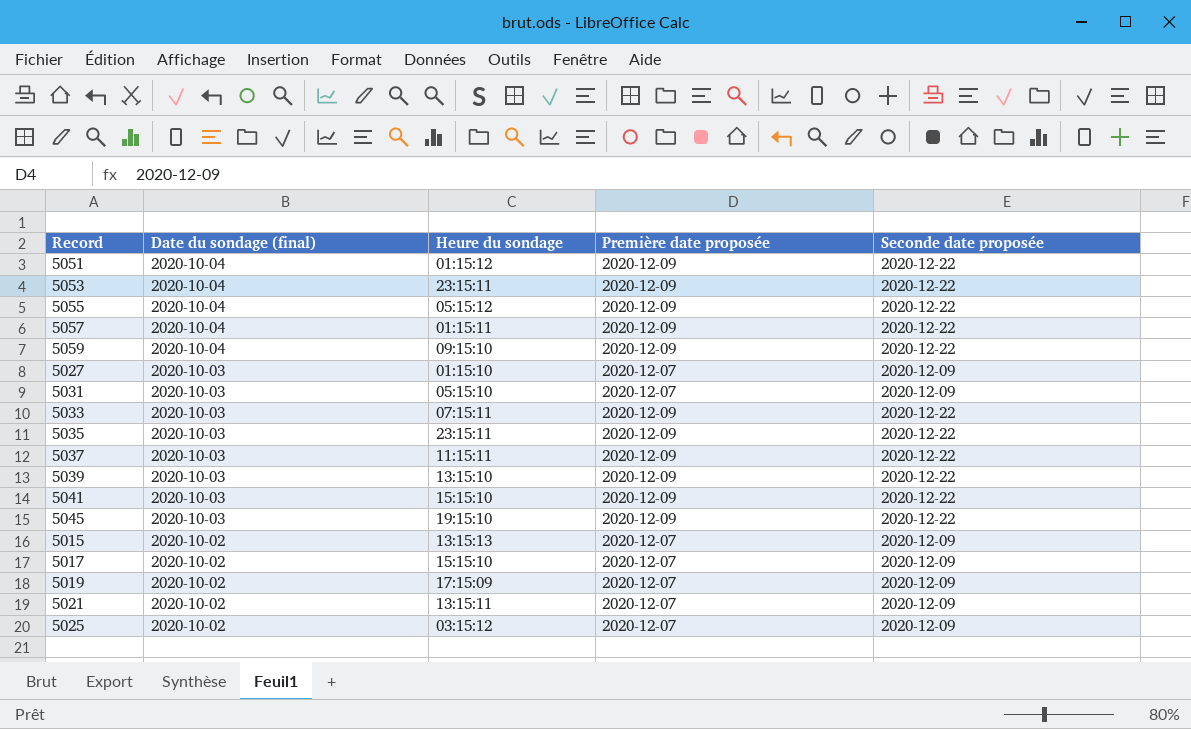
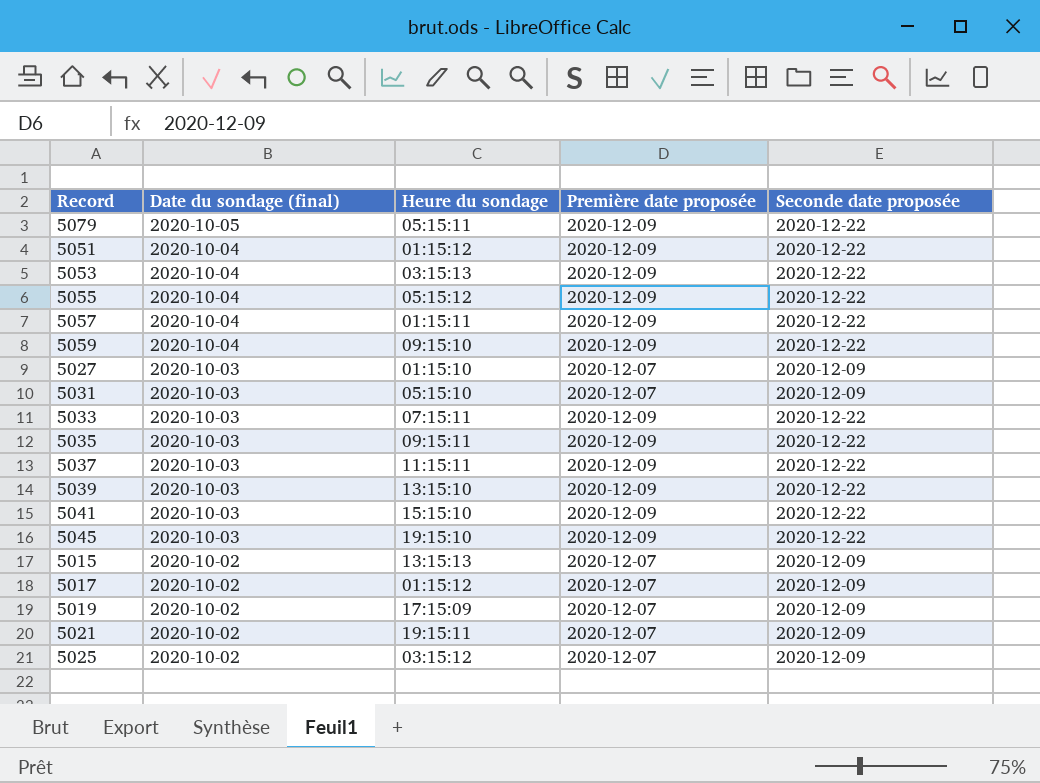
row 5079: none -> 2020-10-05 | 05:15:11 | 2020-12-09 | 2020-12-22
5053 | Heure du sondage: 23:15:11 -> 03:15:13
5035 | Heure du sondage: 23:15:11 -> 09:15:11
5017 | Heure du sondage: 15:15:10 -> 01:15:12
5021 | Heure du sondage: 13:15:11 -> 19:15:11

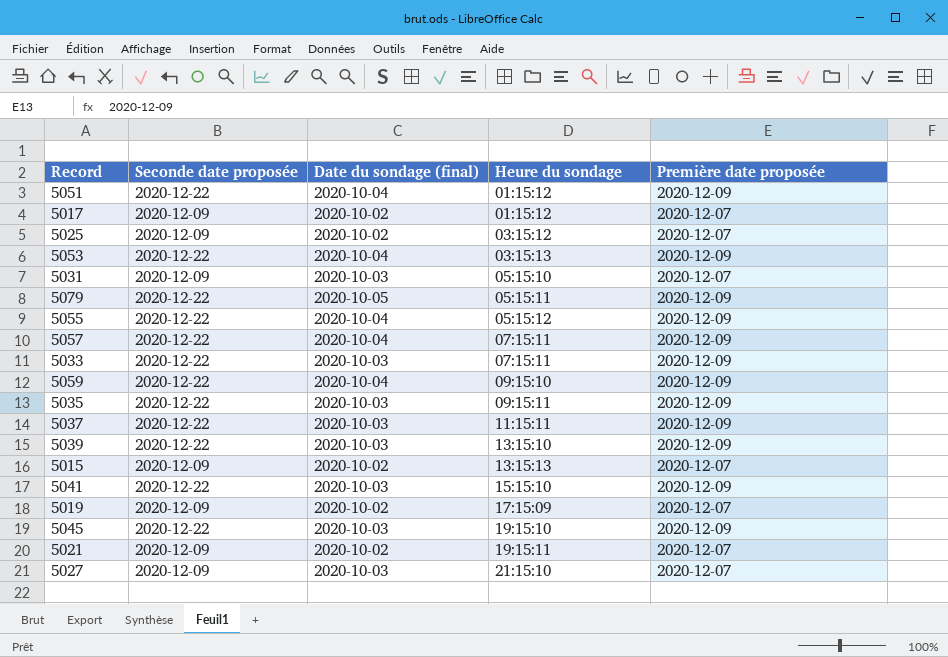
row order: Date du sondage (final) descending -> Heure du sondage ascending
column Seconde date proposée | position: 5 -> 2
5057 | Heure du sondage: 01:15:11 -> 07:15:11
5027 | Heure du sondage: 01:15:10 -> 21:15:10

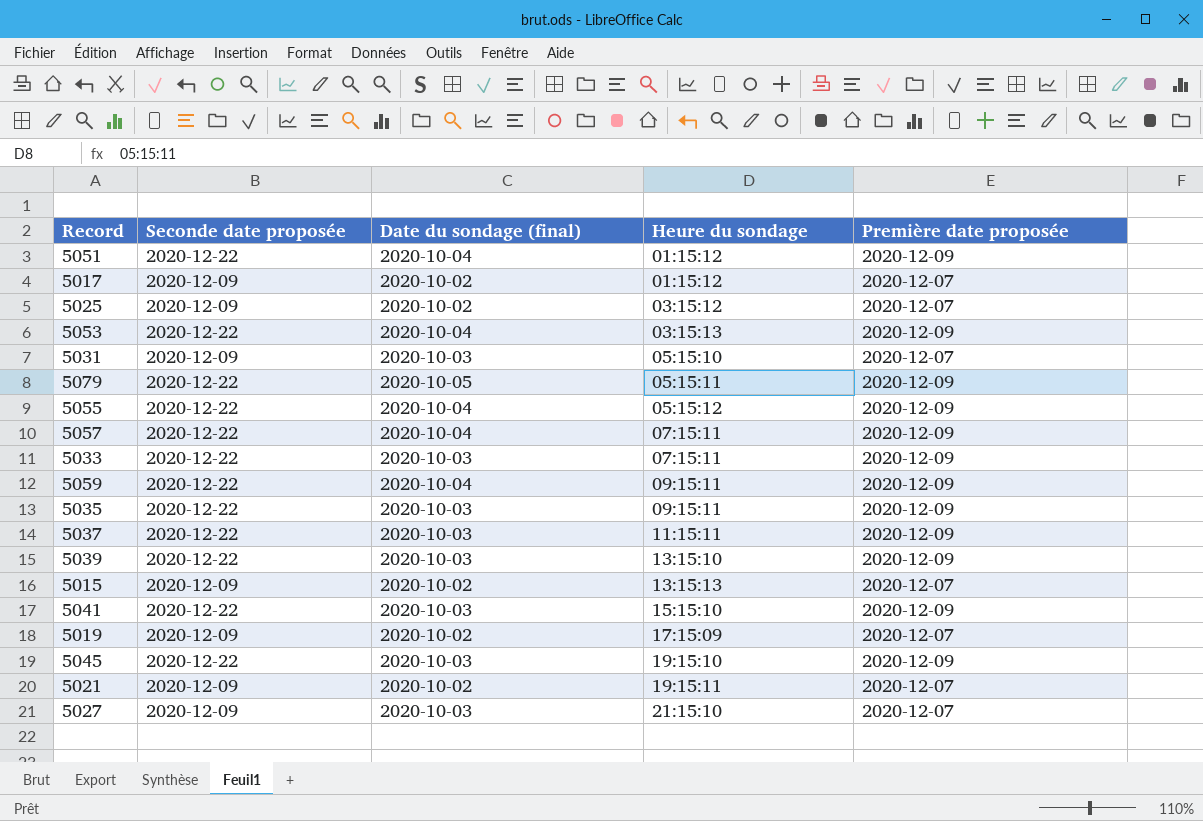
5059 | Heure du sondage: 09:15:10 -> 09:15:11

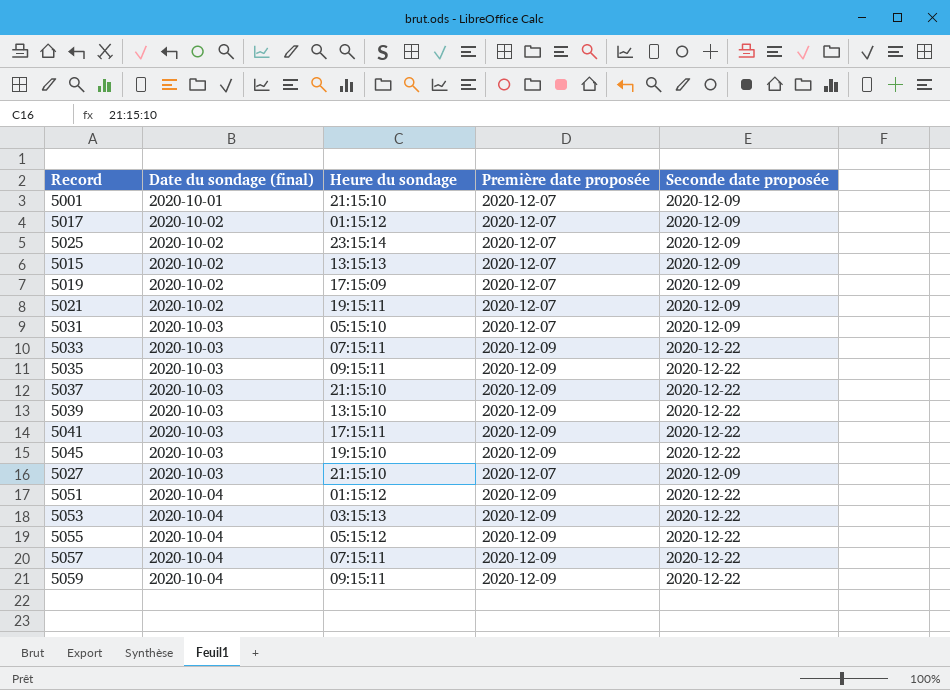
row order: Heure du sondage ascending -> Date du sondage (final) ascending
column Seconde date proposée | position: 2 -> 5
row 5079: 2020-12-22 | 2020-10-05 | 05:15:11 | 2020-12-09 -> none
row 5001: none -> 2020-10-01 | 21:15:10 | 2020-12-07 | 2020-12-09
5025 | Heure du sondage: 03:15:12 -> 23:15:14
5037 | Heure du sondage: 11:15:11 -> 21:15:10
5041 | Heure du sondage: 15:15:10 -> 17:15:11

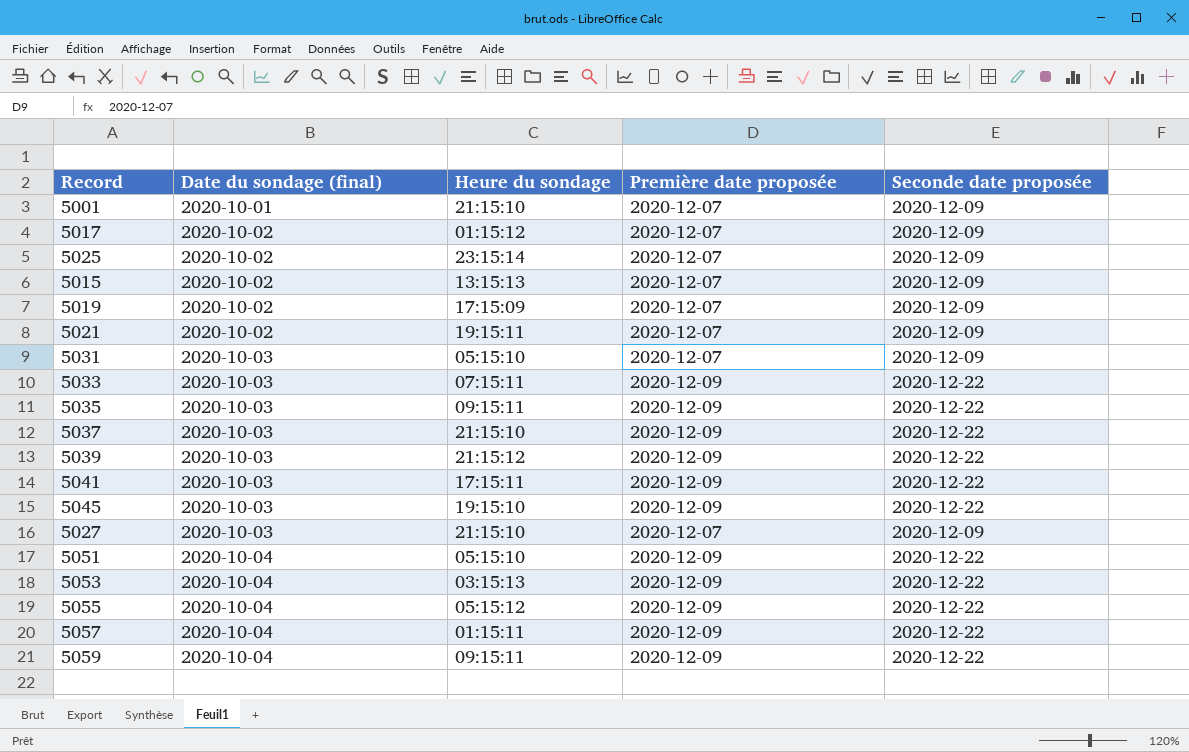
5039 | Heure du sondage: 13:15:10 -> 21:15:12
5051 | Heure du sondage: 01:15:12 -> 05:15:10
5057 | Heure du sondage: 07:15:11 -> 01:15:11

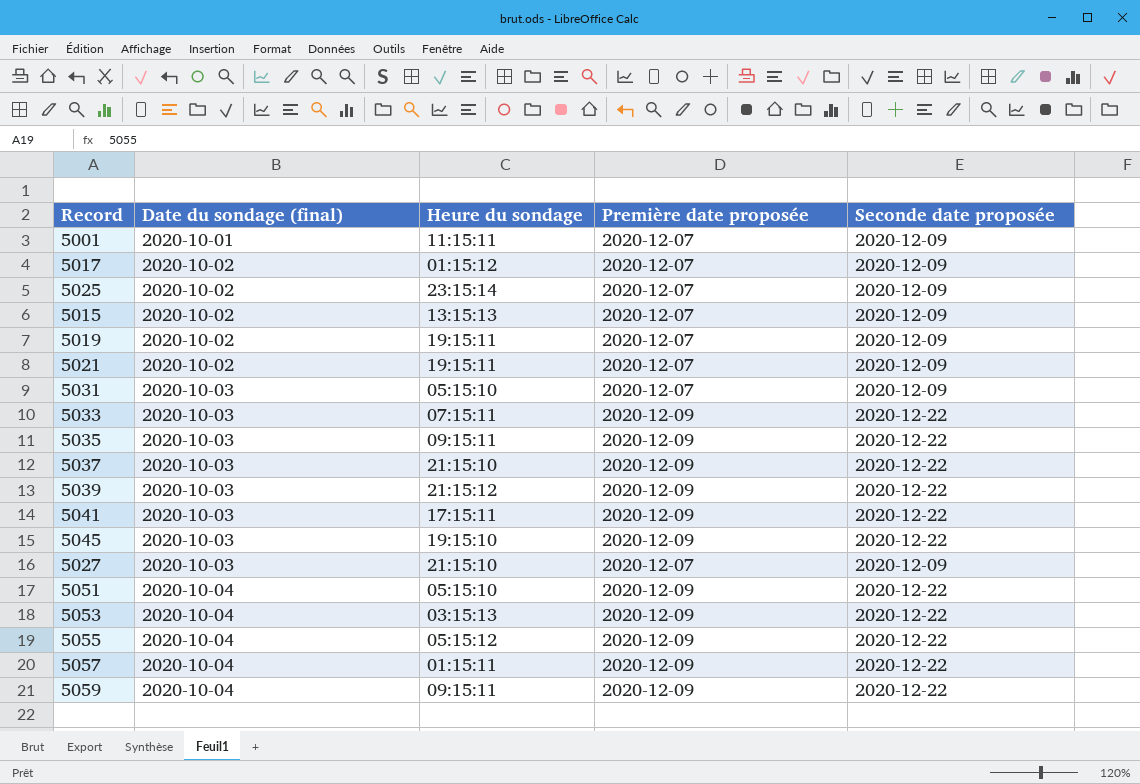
5001 | Heure du sondage: 21:15:10 -> 11:15:11
5019 | Heure du sondage: 17:15:09 -> 19:15:11

